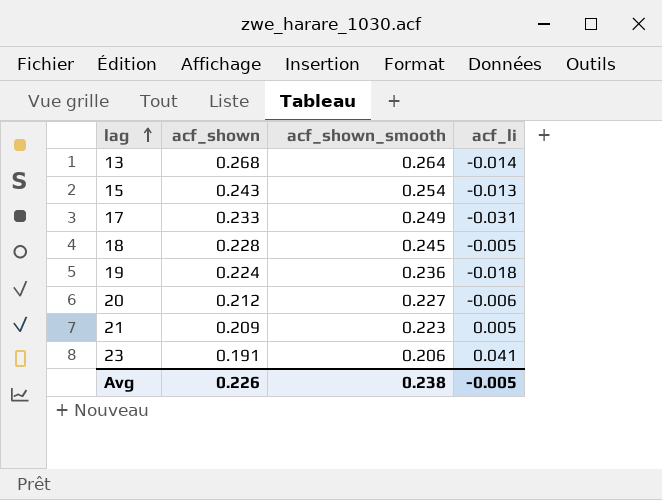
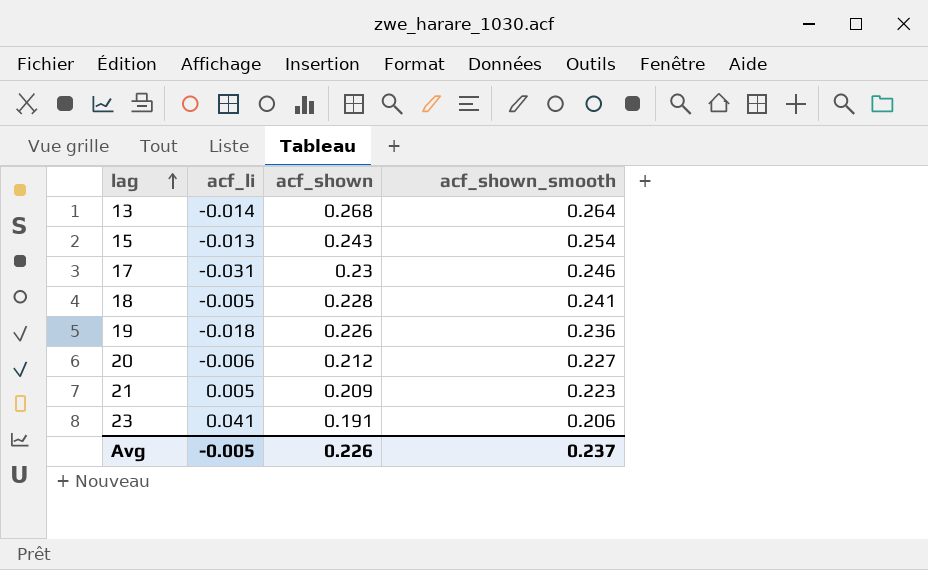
column acf_li | position: 4 -> 2
17 | acf_shown: 0.233 -> 0.23
17 | acf_shown_smooth: 0.249 -> 0.246
18 | acf_shown_smooth: 0.245 -> 0.241
19 | acf_shown: 0.224 -> 0.226
Avg | acf_shown_smooth: 0.238 -> 0.237

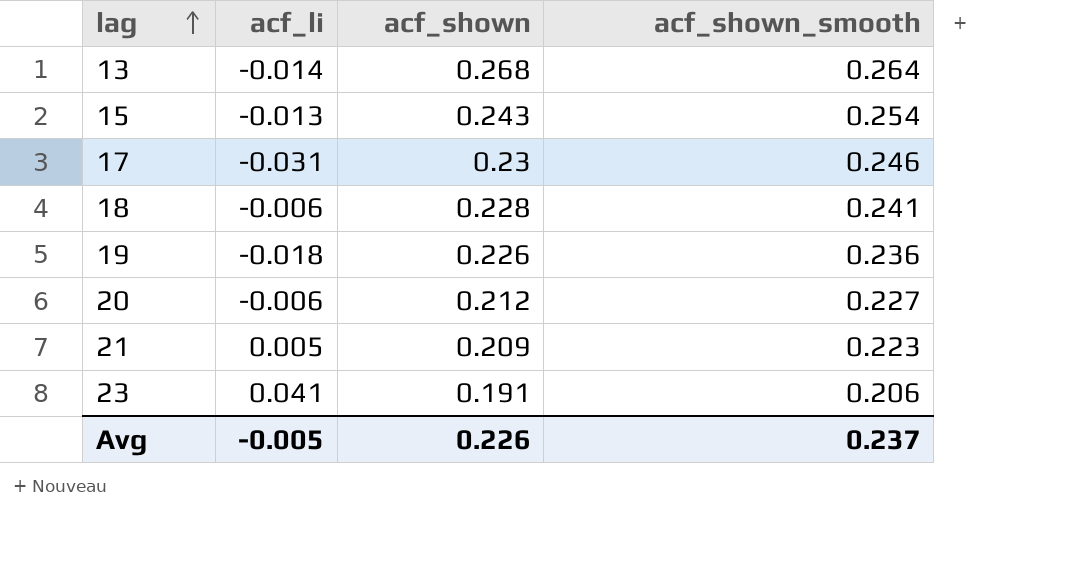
18 | acf_li: -0.005 -> -0.006

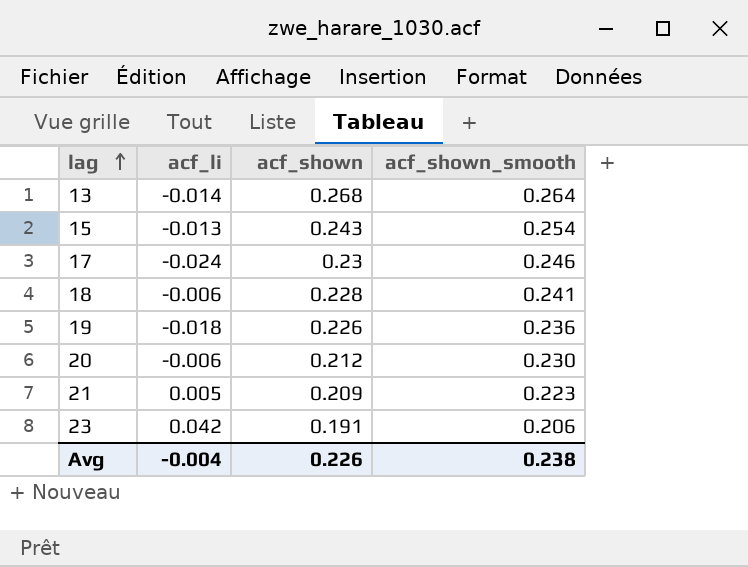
17 | acf_li: -0.031 -> -0.024
20 | acf_shown_smooth: 0.227 -> 0.230
23 | acf_li: 0.041 -> 0.042
Avg | acf_li: -0.005 -> -0.004
Avg | acf_shown_smooth: 0.237 -> 0.238

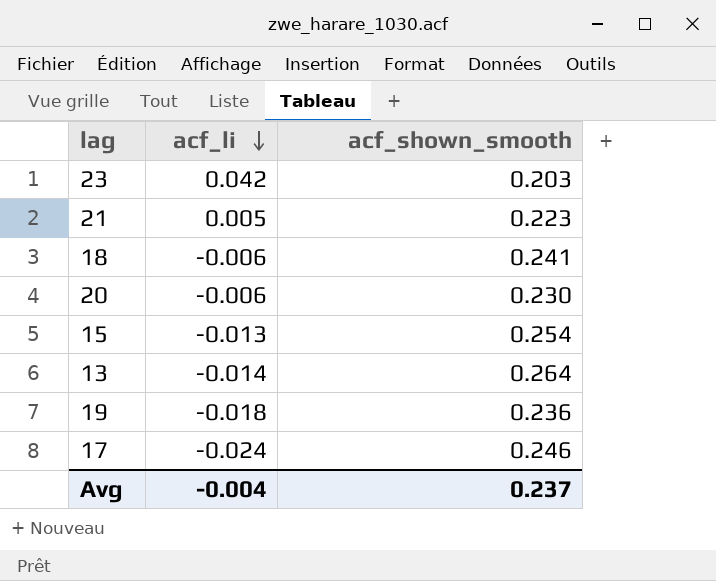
row order: lag ascending -> acf_li descending
column acf_shown | position: 3 -> none
23 | acf_shown_smooth: 0.206 -> 0.203
Avg | acf_shown_smooth: 0.238 -> 0.237

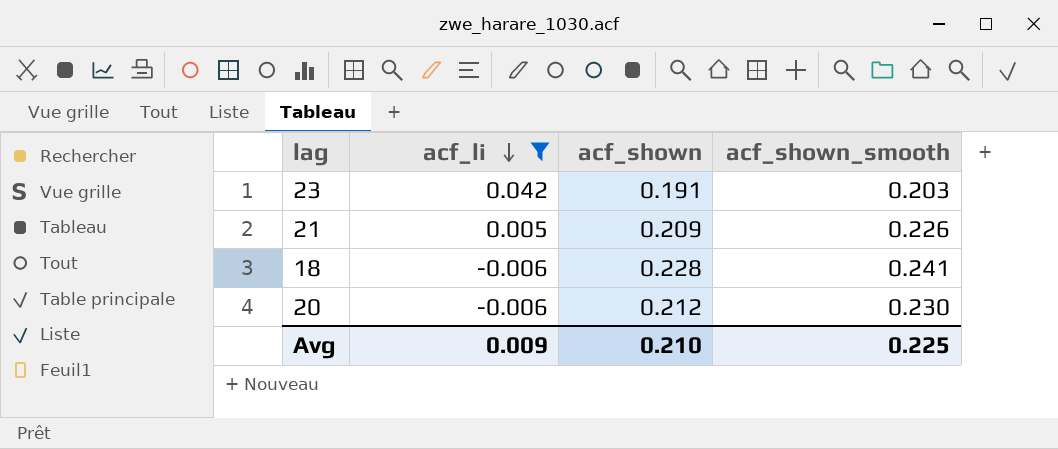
filter: none -> acf_li >= -0.006
column acf_shown | position: none -> 3
21 | acf_shown_smooth: 0.223 -> 0.226
Avg | acf_li: -0.004 -> 0.009
Avg | acf_shown_smooth: 0.237 -> 0.225

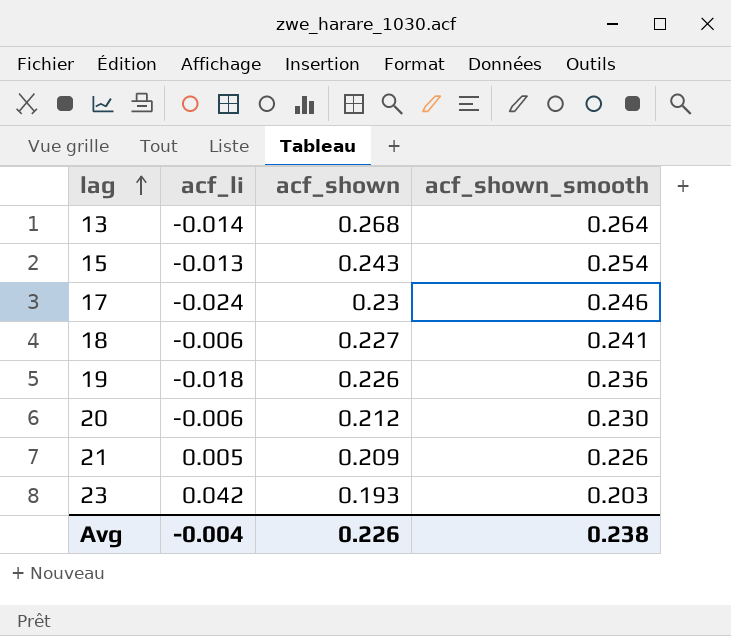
filter: acf_li >= -0.006 -> none
row order: acf_li descending -> lag ascending
18 | acf_shown: 0.228 -> 0.227
23 | acf_shown: 0.191 -> 0.193
Avg | acf_li: 0.009 -> -0.004
Avg | acf_shown: 0.210 -> 0.226
Avg | acf_shown_smooth: 0.225 -> 0.238

